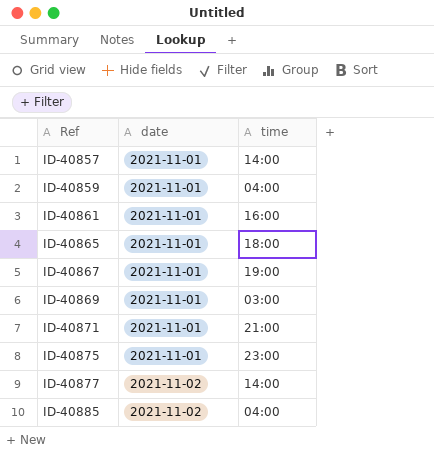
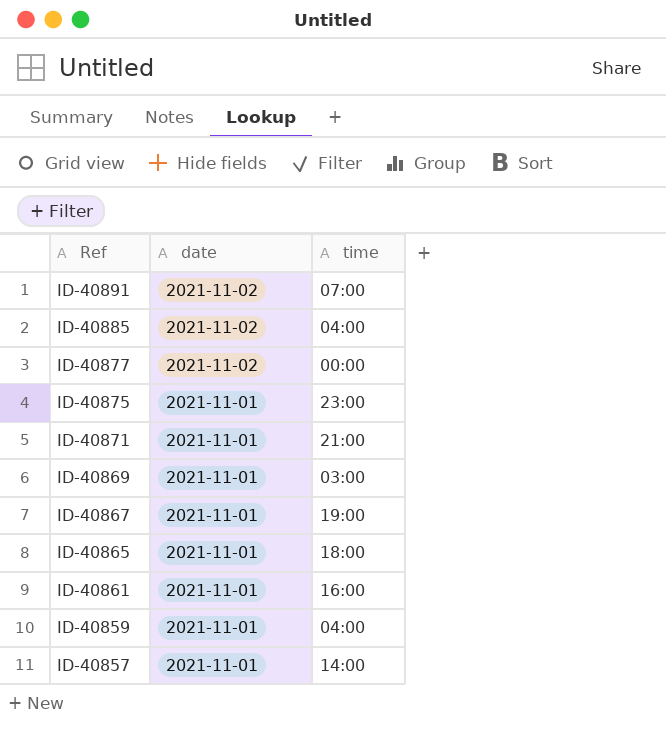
row order: Ref ascending -> Ref descending
row ID-40891: none -> 2021-11-02 | 07:00
ID-40877 | time: 14:00 -> 00:00

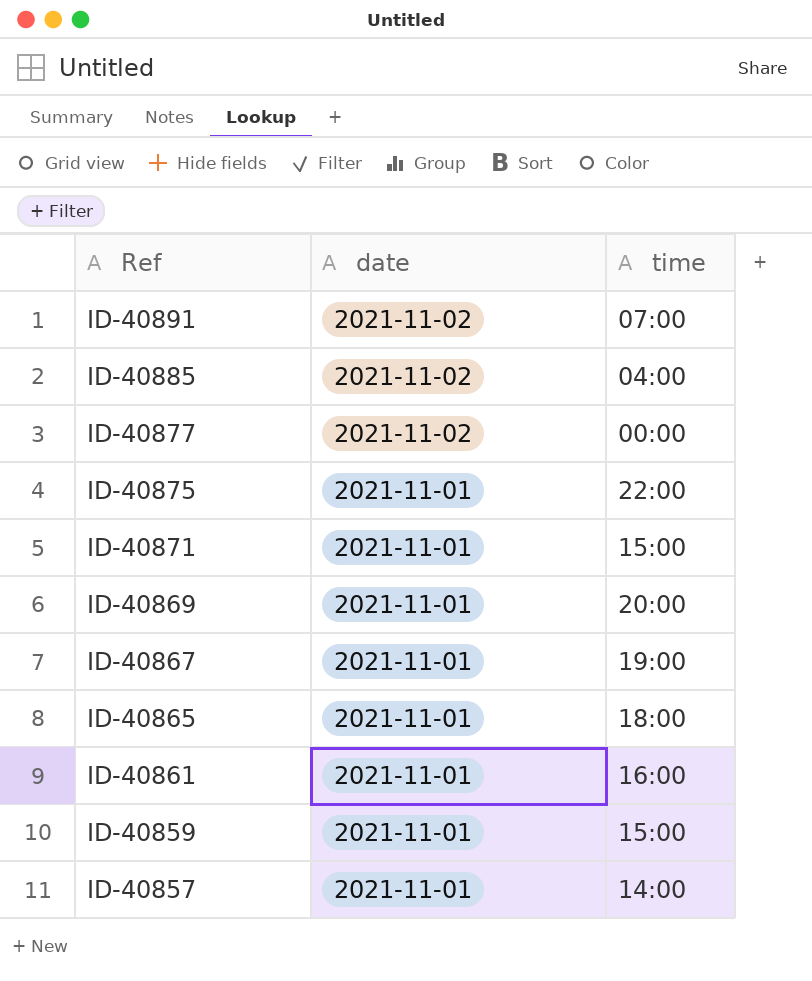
ID-40875 | time: 23:00 -> 22:00
ID-40871 | time: 21:00 -> 15:00
ID-40869 | time: 03:00 -> 20:00
ID-40859 | time: 04:00 -> 15:00

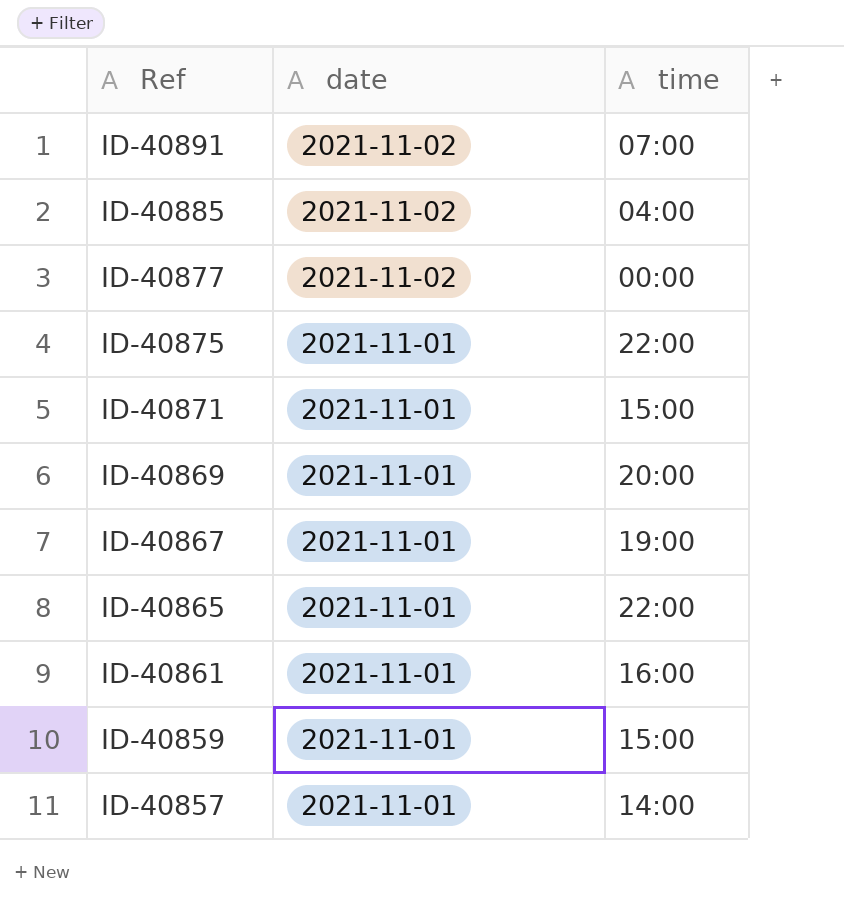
ID-40865 | time: 18:00 -> 22:00

